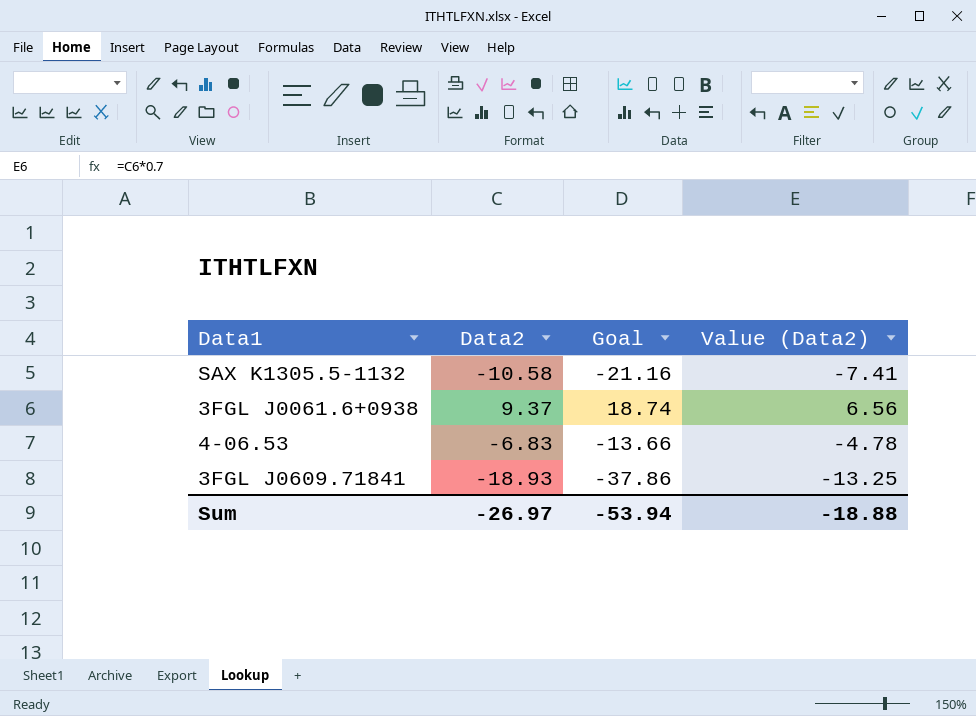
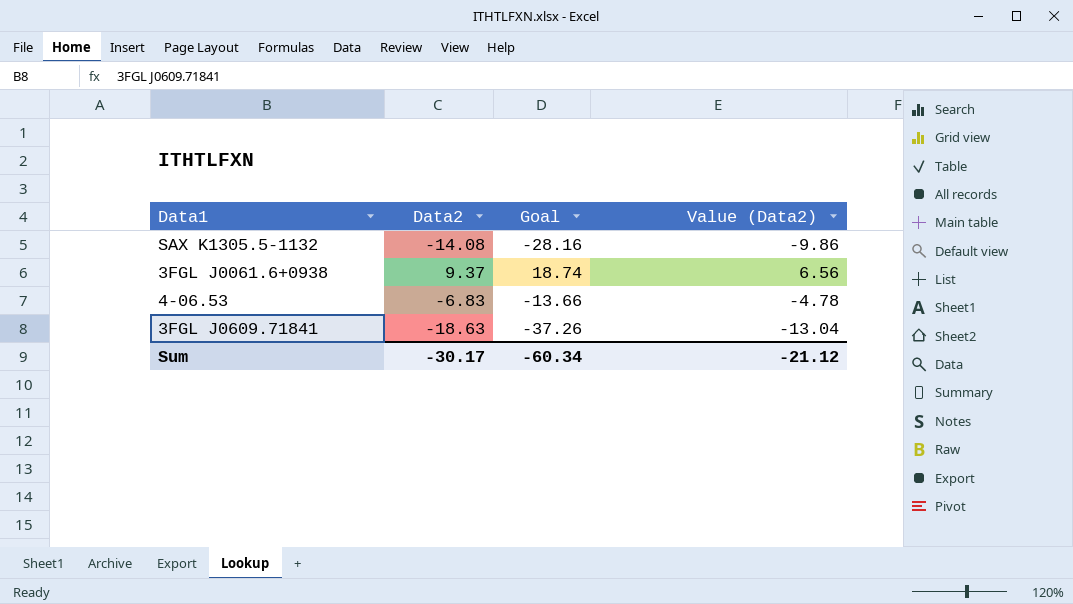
SAX K1305.5-1132 | Data2: -10.58 -> -14.08
SAX K1305.5-1132 | Goal: -21.16 -> -28.16
SAX K1305.5-1132 | Value (Data2): -7.41 -> -9.86
3FGL J0609.71841 | Data2: -18.93 -> -18.63
3FGL J0609.71841 | Goal: -37.86 -> -37.26
3FGL J0609.71841 | Value (Data2): -13.25 -> -13.04
Sum | Data2: -26.97 -> -30.17
Sum | Goal: -53.94 -> -60.34
Sum | Value (Data2): -18.88 -> -21.12

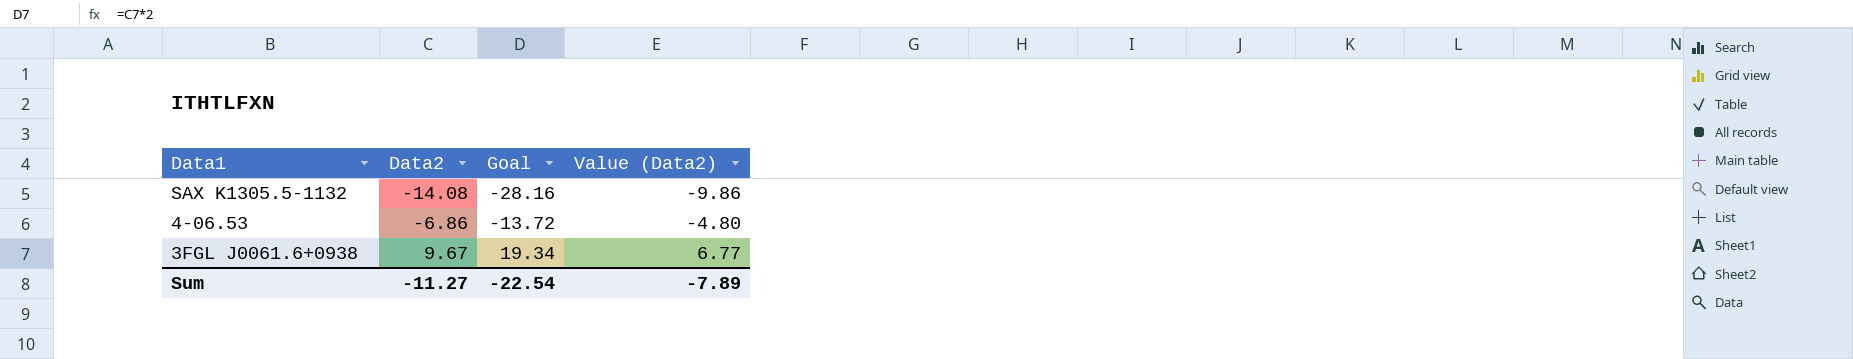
row order: none -> Data1 descending
row 3FGL J0609.71841: -18.63 | -37.26 | -13.04 -> none
4-06.53 | Data2: -6.83 -> -6.86
4-06.53 | Goal: -13.66 -> -13.72
4-06.53 | Value (Data2): -4.78 -> -4.80
3FGL J0061.6+0938 | Data2: 9.37 -> 9.67
3FGL J0061.6+0938 | Goal: 18.74 -> 19.34
3FGL J0061.6+0938 | Value (Data2): 6.56 -> 6.77
Sum | Data2: -30.17 -> -11.27
Sum | Goal: -60.34 -> -22.54
Sum | Value (Data2): -21.12 -> -7.89

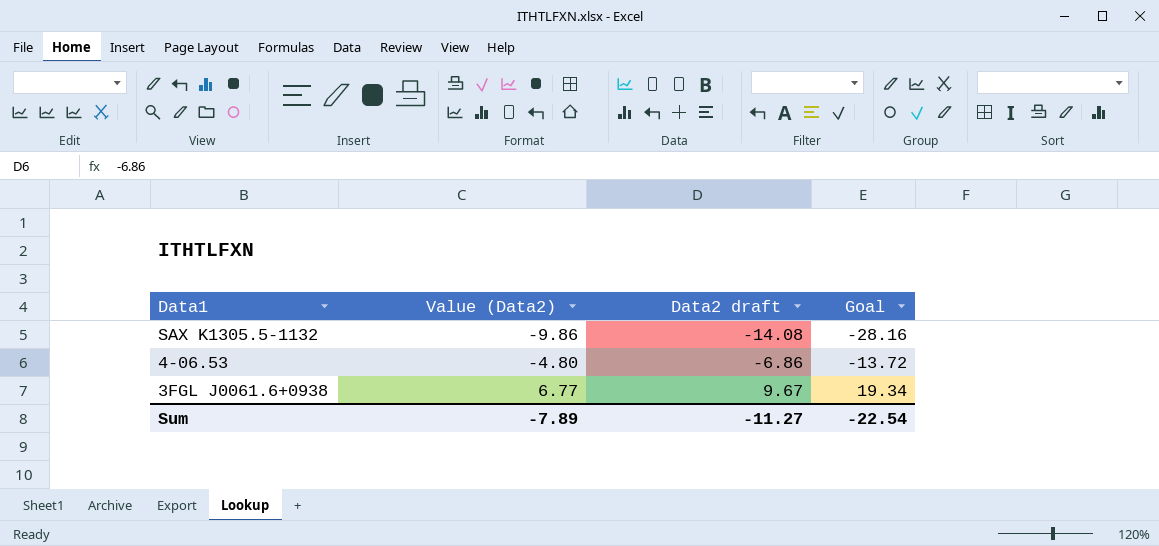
column Value (Data2) | position: 4 -> 2
column name: Data2 -> Data2 draft

